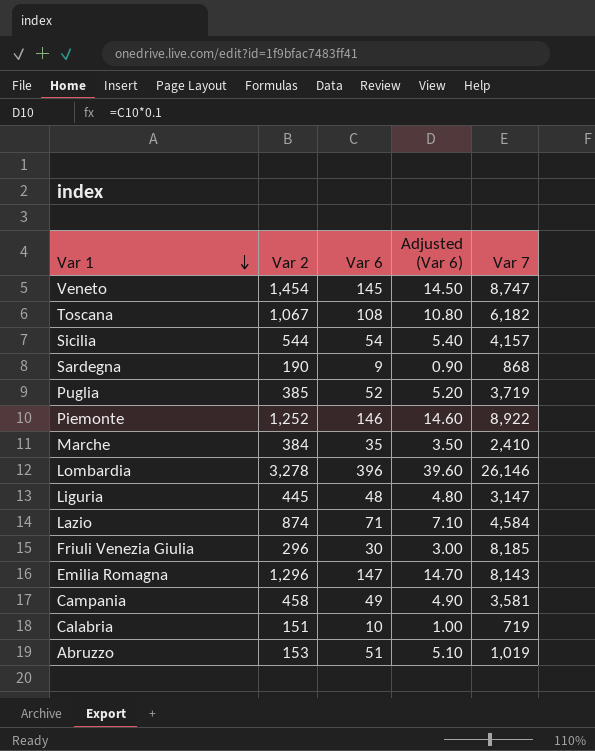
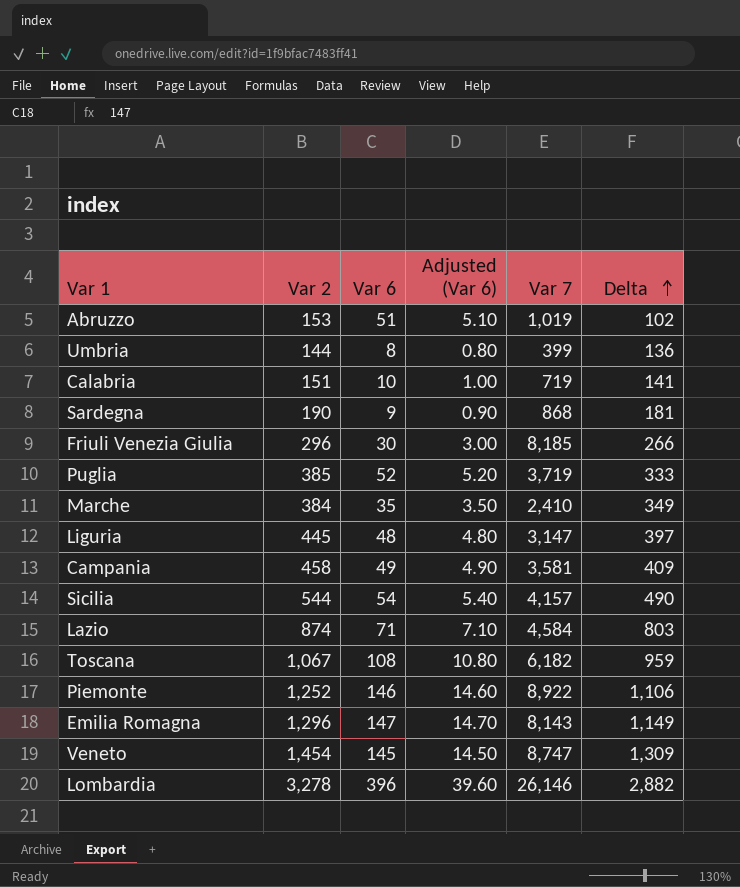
row order: Var 1 descending -> Delta ascending
column Delta | formula: none -> [Var 2] - [Var 6]
row Umbria: none -> 144 | 8 | 0.80 | 399 | 136

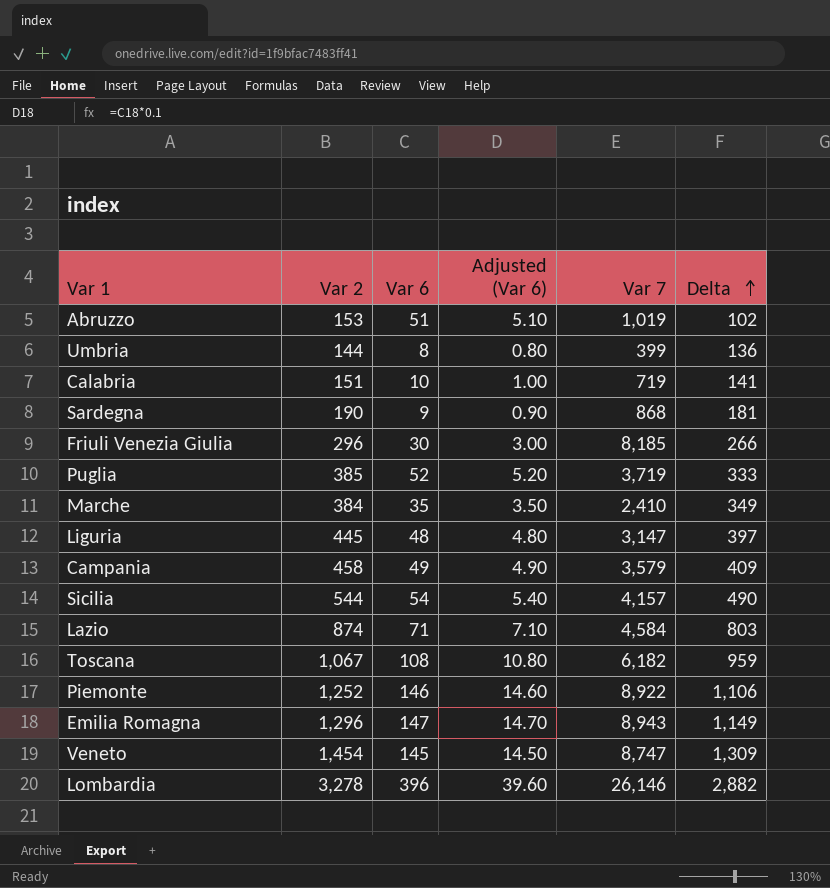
Campania | Var 7: 3,581 -> 3,579
Emilia Romagna | Var 7: 8,143 -> 8,943

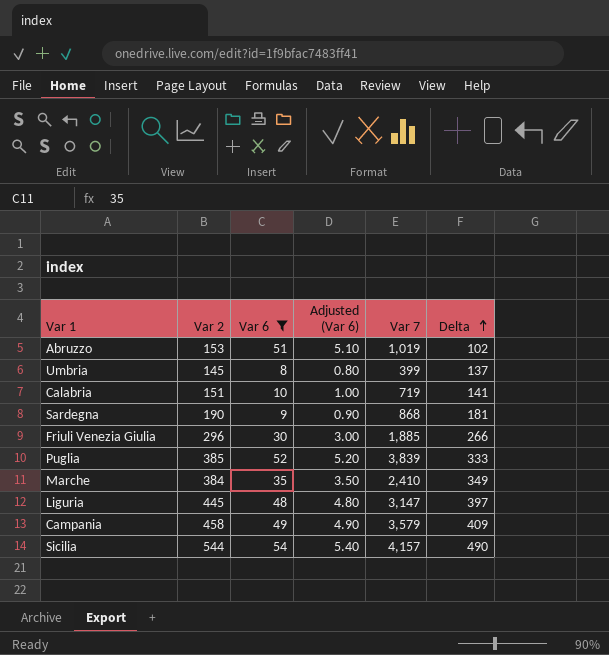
filter: none -> Var 6 <= 54
Umbria | Var 2: 144 -> 145
Umbria | Delta: 136 -> 137
Friuli Venezia Giulia | Var 7: 8,185 -> 1,885
Puglia | Var 7: 3,719 -> 3,839

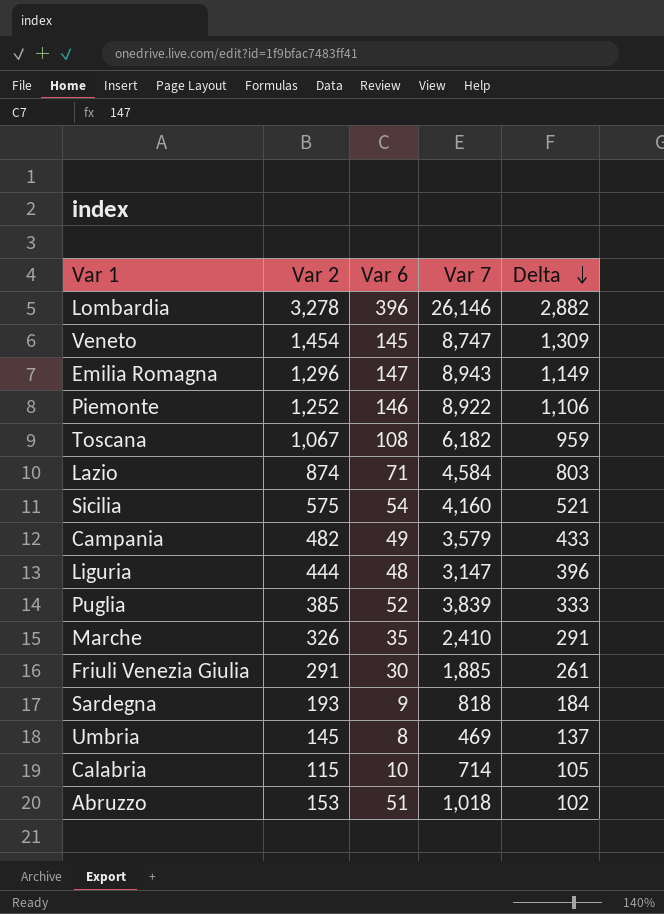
filter: Var 6 <= 54 -> none
row order: Delta ascending -> Delta descending
column Adjusted (Var 6) | formula: [Var 6] * 0.1 -> none
Sicilia | Var 2: 544 -> 575
Sicilia | Var 7: 4,157 -> 4,160
Sicilia | Delta: 490 -> 521
Campania | Var 2: 458 -> 482
Campania | Delta: 409 -> 433
Liguria | Var 2: 445 -> 444
Liguria | Delta: 397 -> 396
Marche | Var 2: 384 -> 326
Marche | Delta: 349 -> 291
Friuli Venezia Giulia | Var 2: 296 -> 291
Friuli Venezia Giulia | Delta: 266 -> 261
Sardegna | Var 2: 190 -> 193
Sardegna | Var 7: 868 -> 818
Sardegna | Delta: 181 -> 184
Umbria | Var 7: 399 -> 469
Calabria | Var 2: 151 -> 115
Calabria | Var 7: 719 -> 714
Calabria | Delta: 141 -> 105
Abruzzo | Var 7: 1,019 -> 1,018

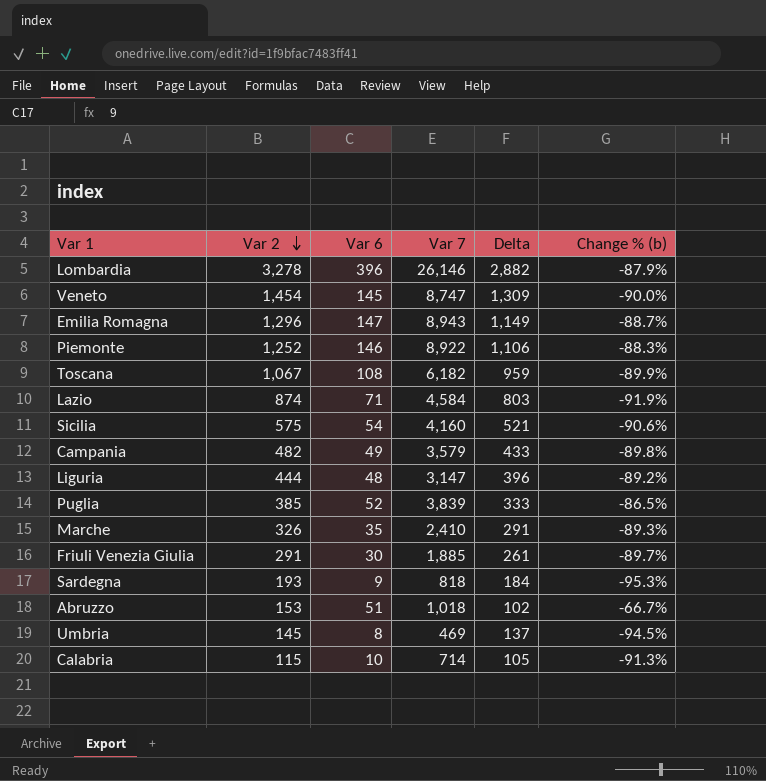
row order: Delta descending -> Var 2 descending
column Change % (b) | formula: none -> ([Var 6] - [Var 2]) / [Var 2]

